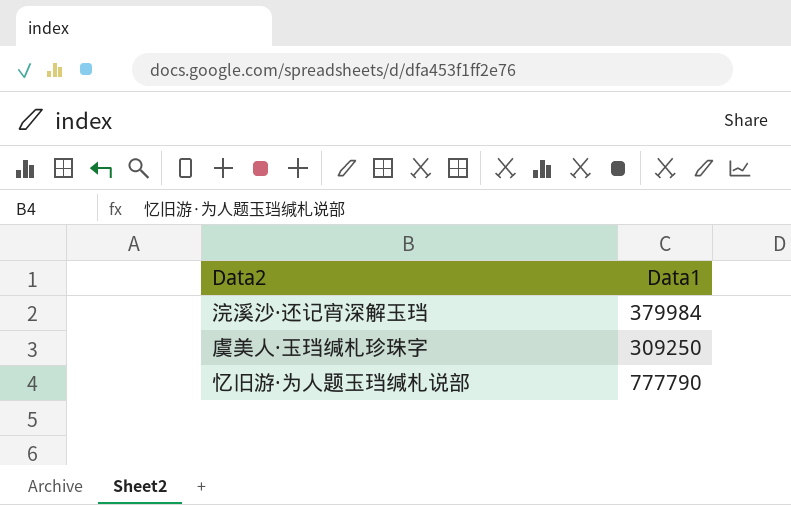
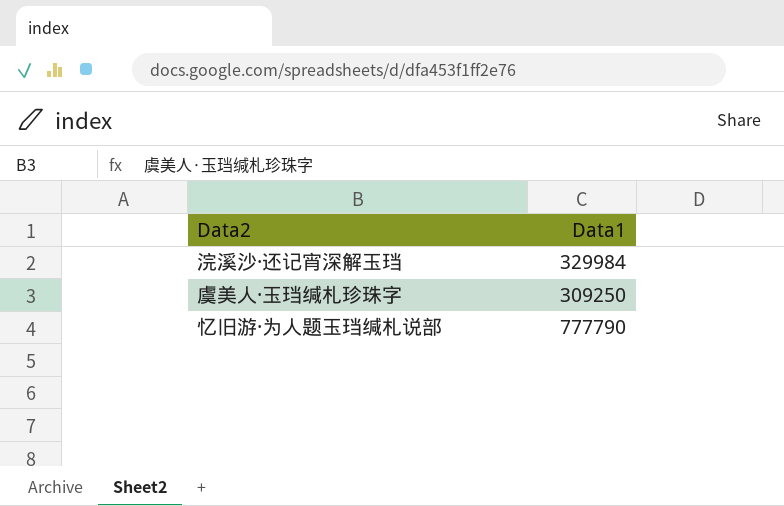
浣溪沙·还记宵深解玉珰 | Data1: 379984 -> 329984

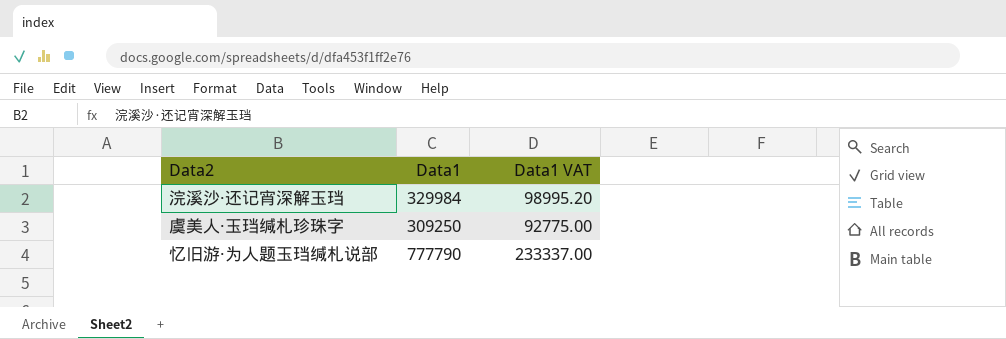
column Data1 VAT | formula: none -> [Data1] * 0.3

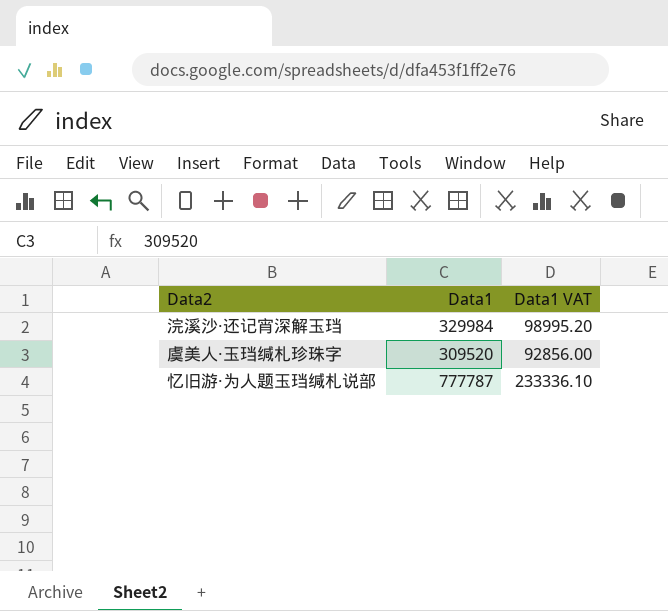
虞美人·玉珰缄札珍珠字 | Data1: 309250 -> 309520
虞美人·玉珰缄札珍珠字 | Data1 VAT: 92775.00 -> 92856.00
忆旧游·为人题玉珰缄札说部 | Data1: 777790 -> 777787
忆旧游·为人题玉珰缄札说部 | Data1 VAT: 233337.00 -> 233336.10

